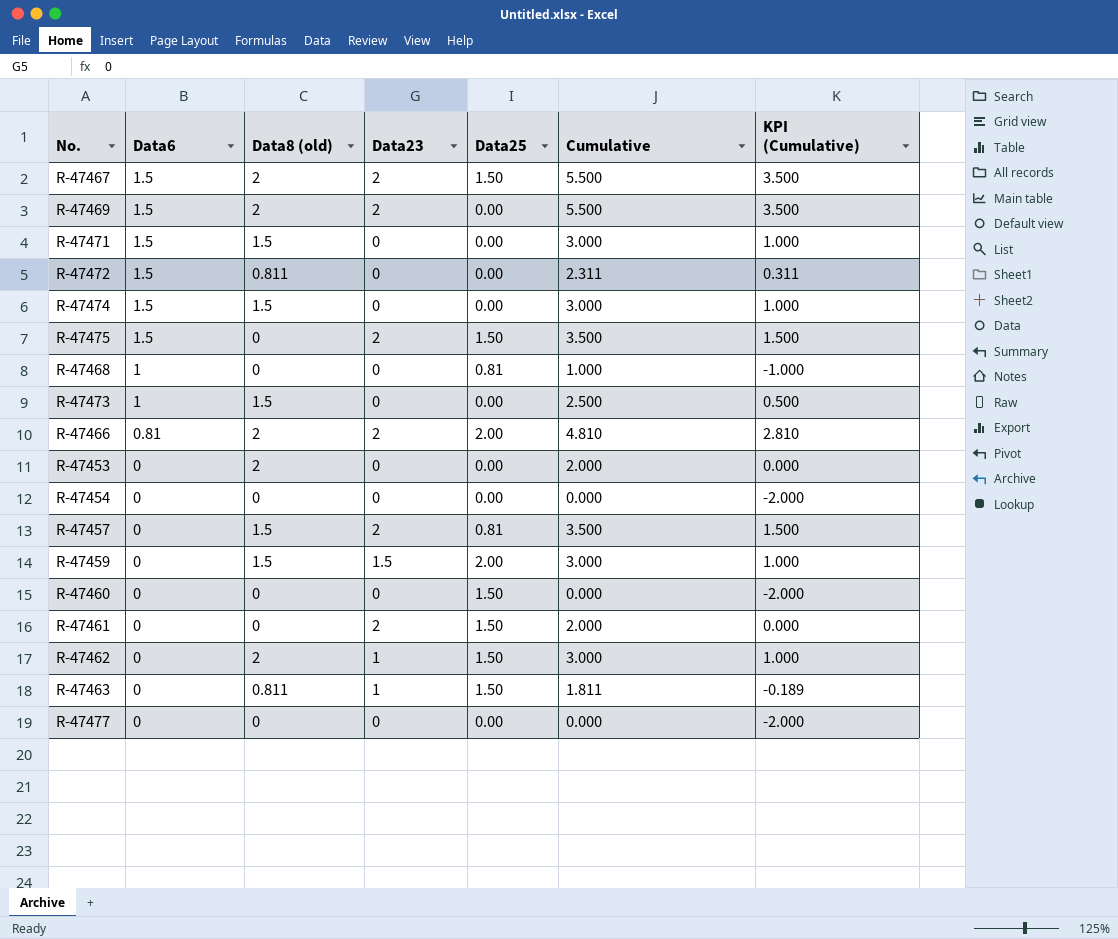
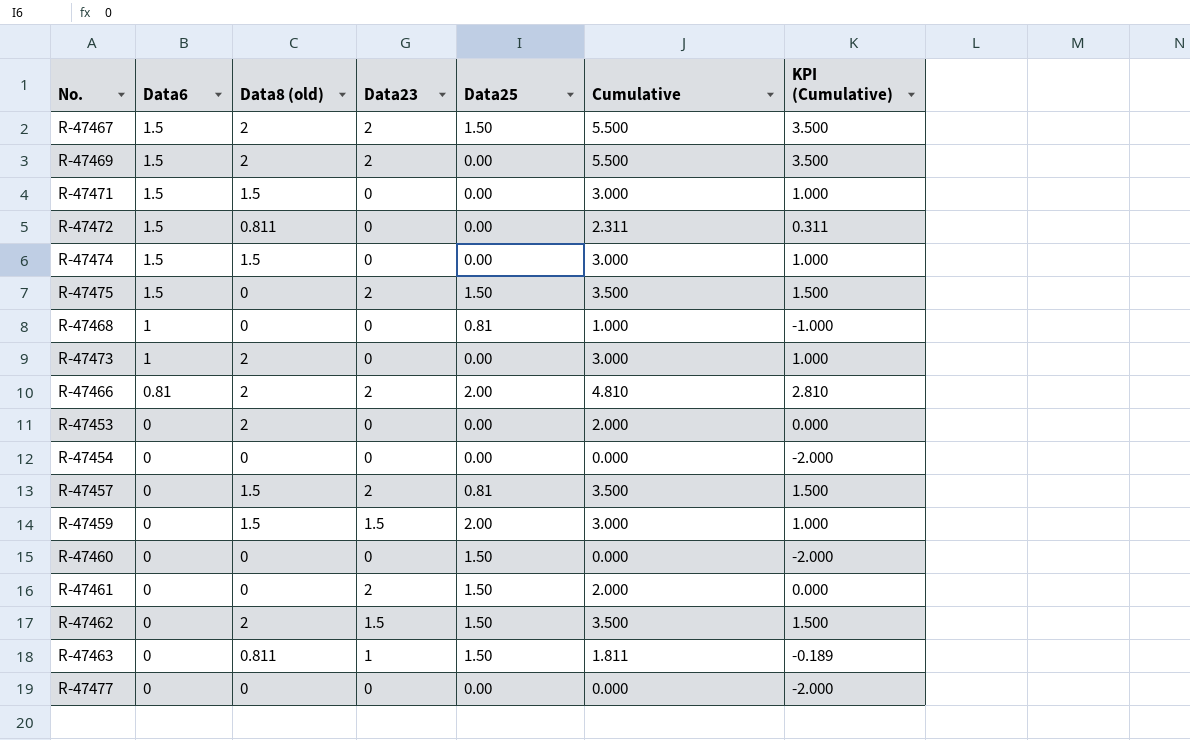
R-47473 | Data8 (old): 1.5 -> 2
R-47473 | Cumulative: 2.500 -> 3.000
R-47473 | KPI (Cumulative): 0.500 -> 1.000
R-47462 | Data23: 1 -> 1.5
R-47462 | Cumulative: 3.000 -> 3.500
R-47462 | KPI (Cumulative): 1.000 -> 1.500

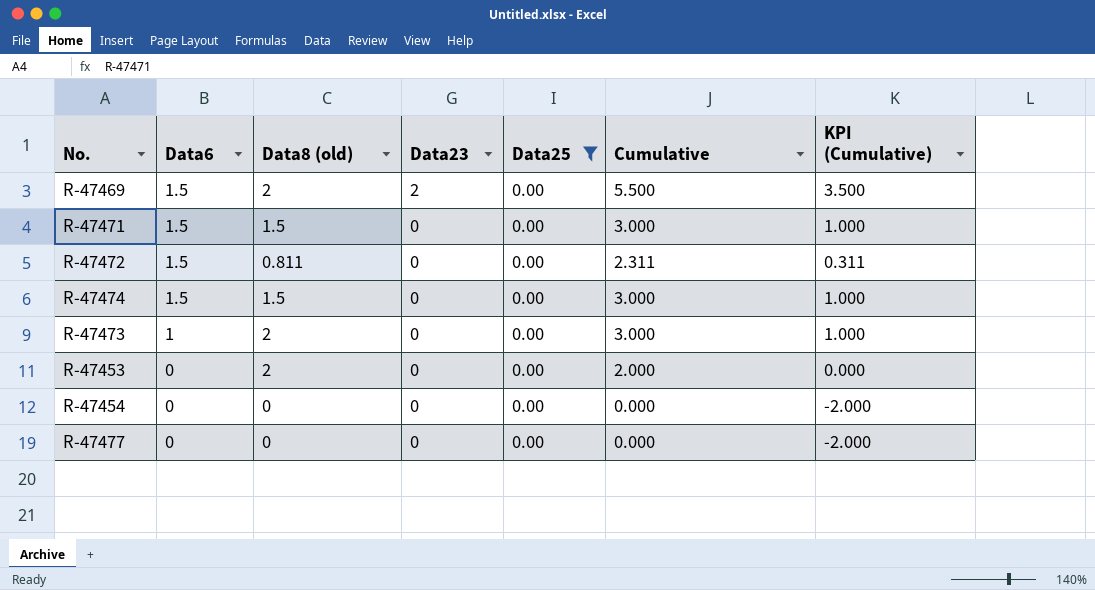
filter: none -> Data25 = 0.00

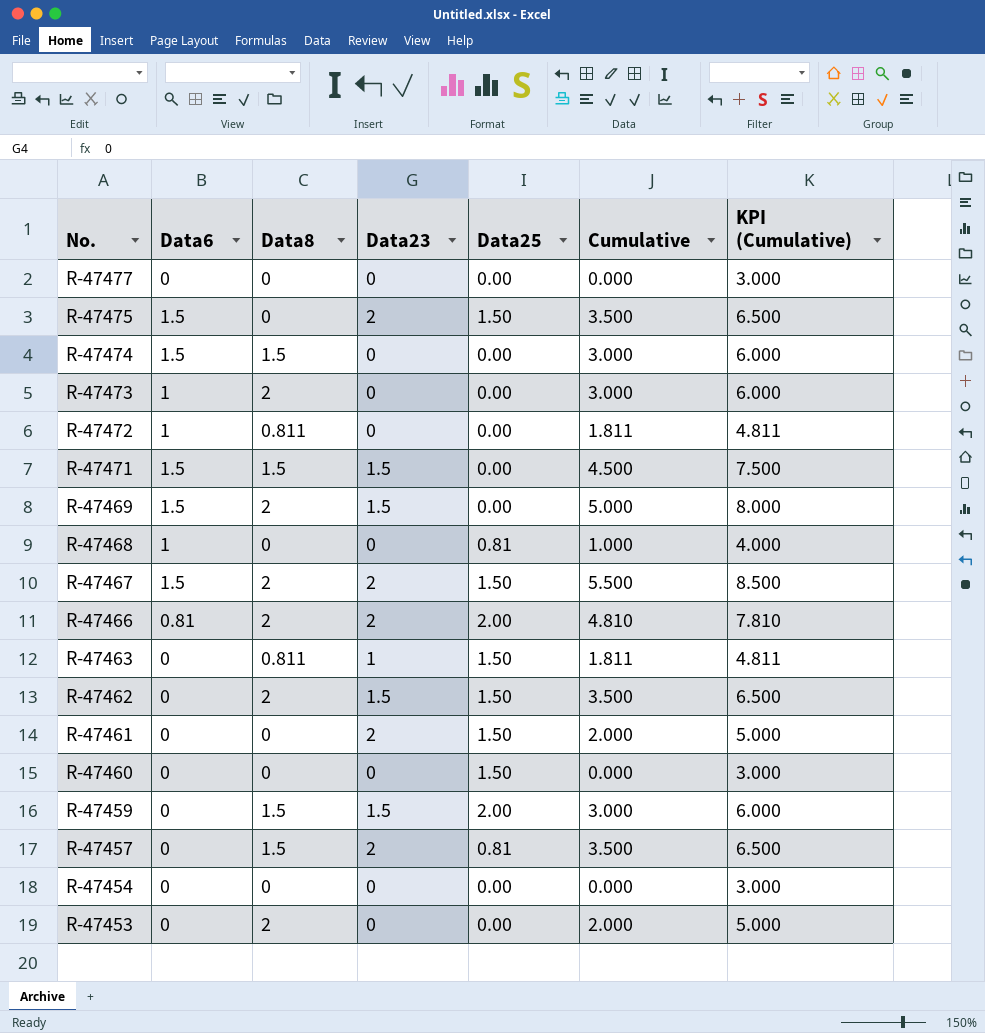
filter: Data25 = 0.00 -> none
row order: Data6 descending -> No. descending
column name: Data8 (old) -> Data8
column KPI (Cumulative) | formula: [Cumulative] - 2 -> [Cumulative] + 3
R-47472 | Data6: 1.5 -> 1
R-47472 | Cumulative: 2.311 -> 1.811
R-47471 | Data23: 0 -> 1.5
R-47471 | Cumulative: 3.000 -> 4.500
R-47469 | Data23: 2 -> 1.5
R-47469 | Cumulative: 5.500 -> 5.000

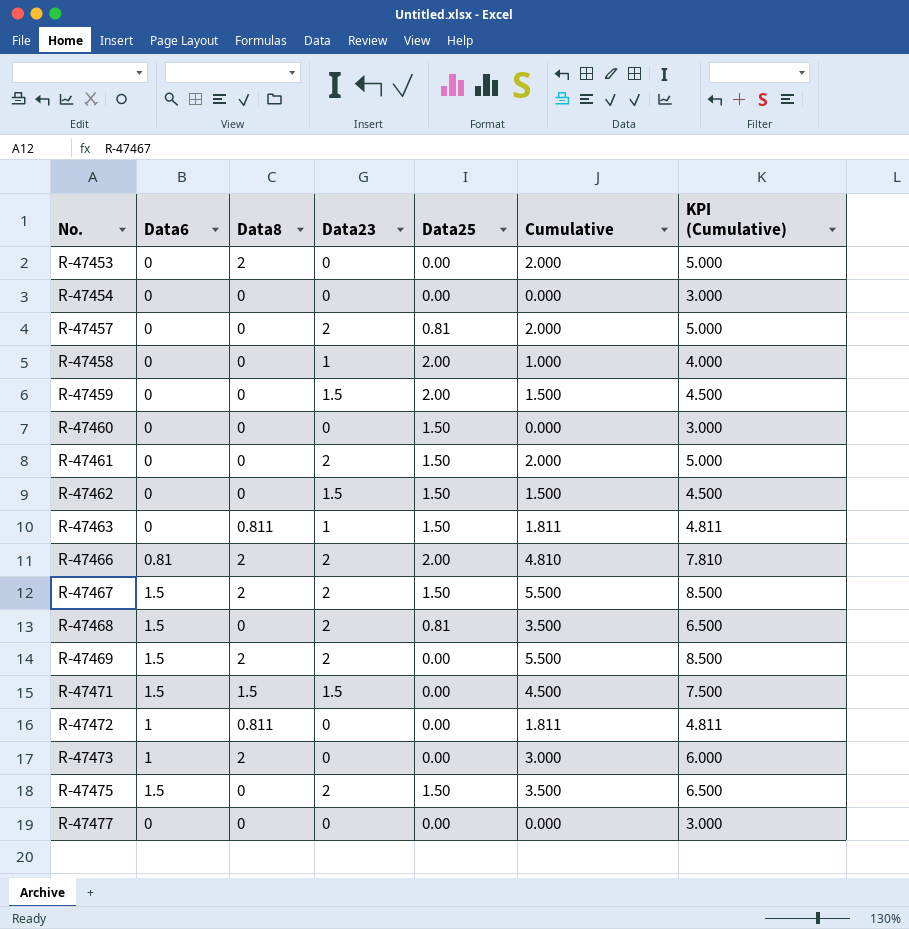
row order: No. descending -> No. ascending
row R-47474: 1.5 | 1.5 | 0 | 0.00 | 3.000 | 6.000 -> none
R-47457 | Data8: 1.5 -> 0
R-47457 | Cumulative: 3.500 -> 2.000
R-47457 | KPI (Cumulative): 6.500 -> 5.000
row R-47458: none -> 0 | 0 | 1 | 2.00 | 1.000 | 4.000
R-47459 | Data8: 1.5 -> 0
R-47459 | Cumulative: 3.000 -> 1.500
R-47459 | KPI (Cumulative): 6.000 -> 4.500
R-47462 | Data8: 2 -> 0
R-47462 | Cumulative: 3.500 -> 1.500
R-47462 | KPI (Cumulative): 6.500 -> 4.500
R-47468 | Data6: 1 -> 1.5
R-47468 | Data23: 0 -> 2
R-47468 | Cumulative: 1.000 -> 3.500
R-47468 | KPI (Cumulative): 4.000 -> 6.500
R-47469 | Data23: 1.5 -> 2
R-47469 | Cumulative: 5.000 -> 5.500
R-47469 | KPI (Cumulative): 8.000 -> 8.500

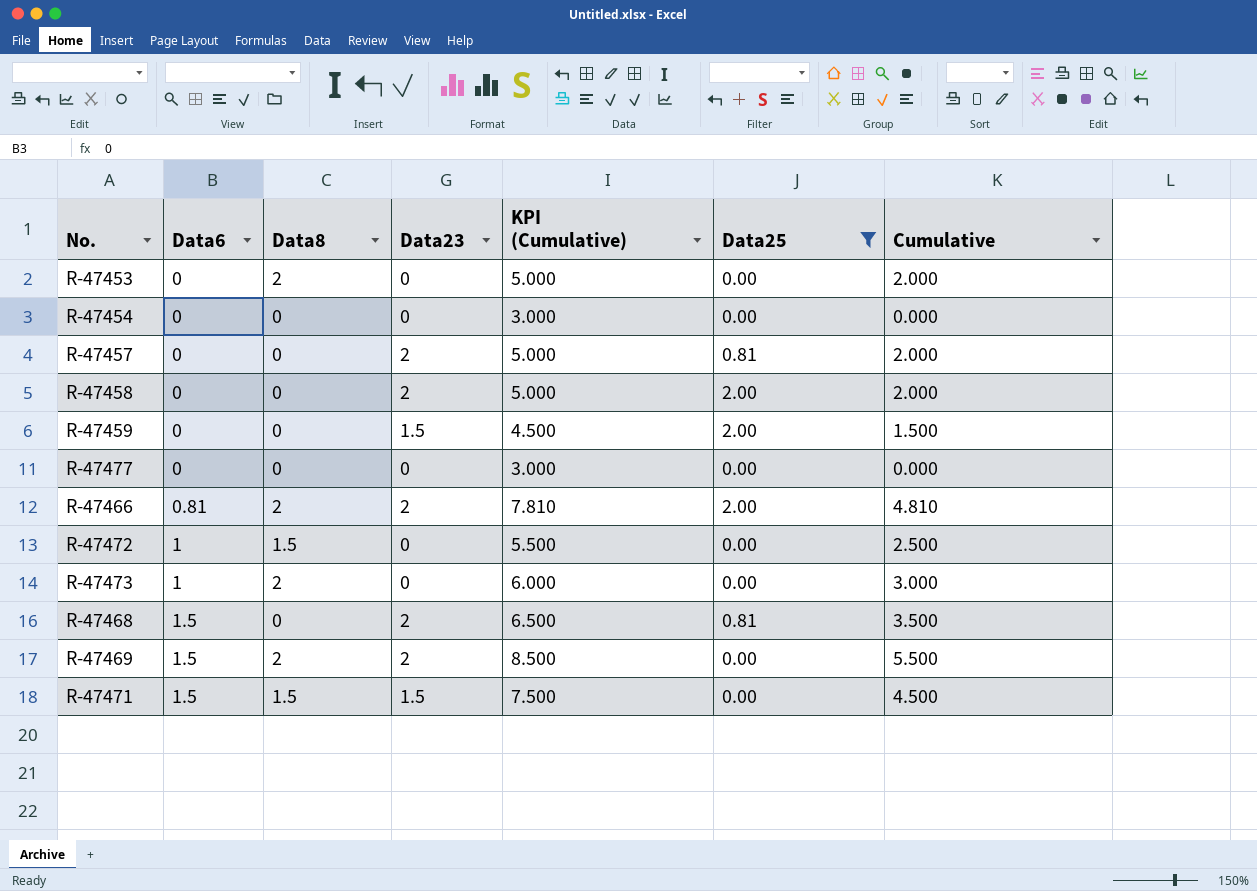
filter: none -> Data25 != 1.50
row order: No. ascending -> Data6 ascending
column KPI (Cumulative) | position: 7 -> 5
R-47458 | Data23: 1 -> 2
R-47458 | KPI (Cumulative): 4.000 -> 5.000
R-47458 | Cumulative: 1.000 -> 2.000
R-47472 | Data8: 0.811 -> 1.5
R-47472 | KPI (Cumulative): 4.811 -> 5.500
R-47472 | Cumulative: 1.811 -> 2.500

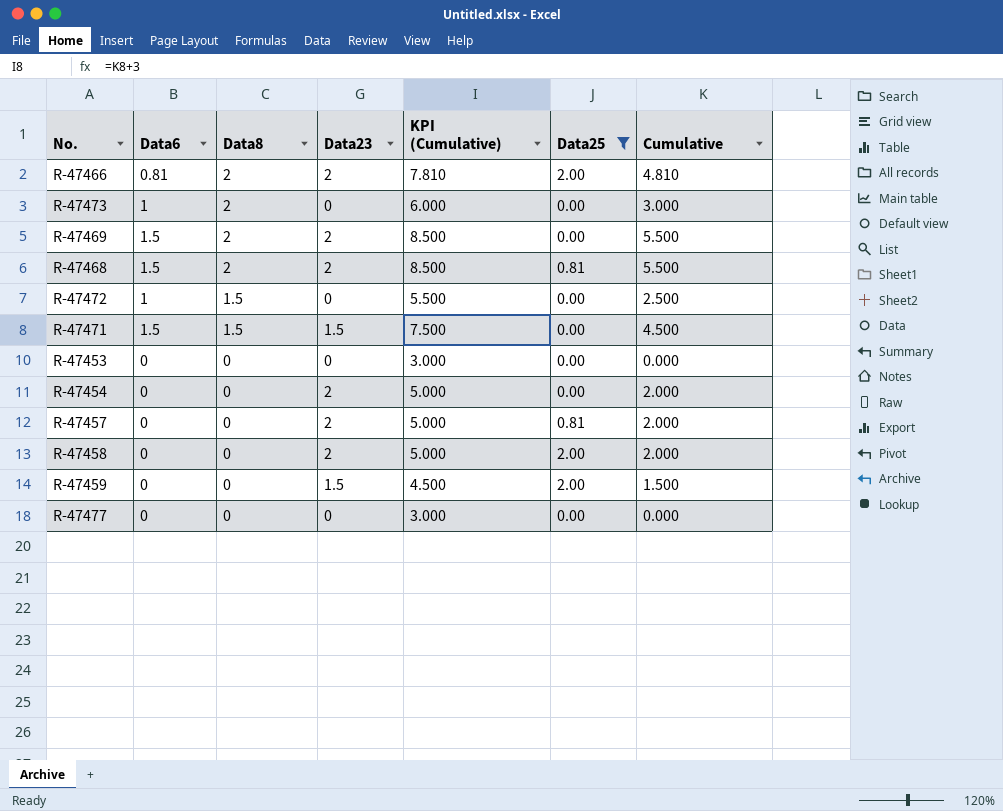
row order: Data6 ascending -> Data8 descending
R-47468 | Data8: 0 -> 2
R-47468 | KPI (Cumulative): 6.500 -> 8.500
R-47468 | Cumulative: 3.500 -> 5.500
R-47453 | Data8: 2 -> 0
R-47453 | KPI (Cumulative): 5.000 -> 3.000
R-47453 | Cumulative: 2.000 -> 0.000
R-47454 | Data23: 0 -> 2
R-47454 | KPI (Cumulative): 3.000 -> 5.000
R-47454 | Cumulative: 0.000 -> 2.000

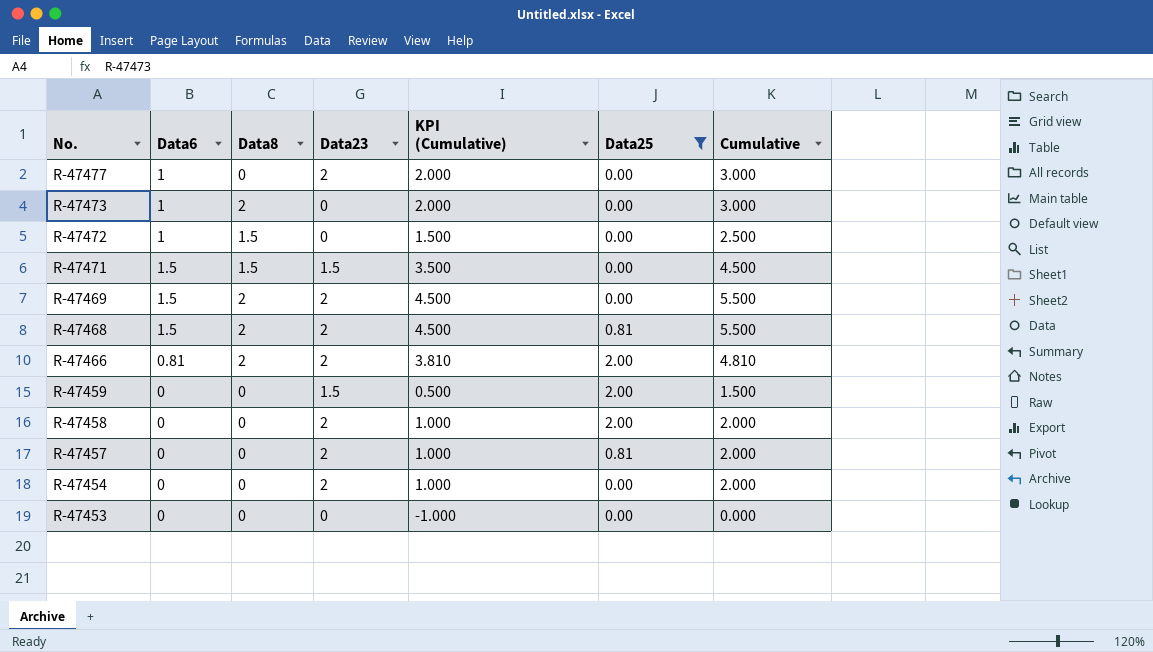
row order: Data8 descending -> No. descending
column KPI (Cumulative) | formula: [Cumulative] + 3 -> [Cumulative] - 1
R-47477 | Data6: 0 -> 1
R-47477 | Data23: 0 -> 2
R-47477 | Cumulative: 0.000 -> 3.000

